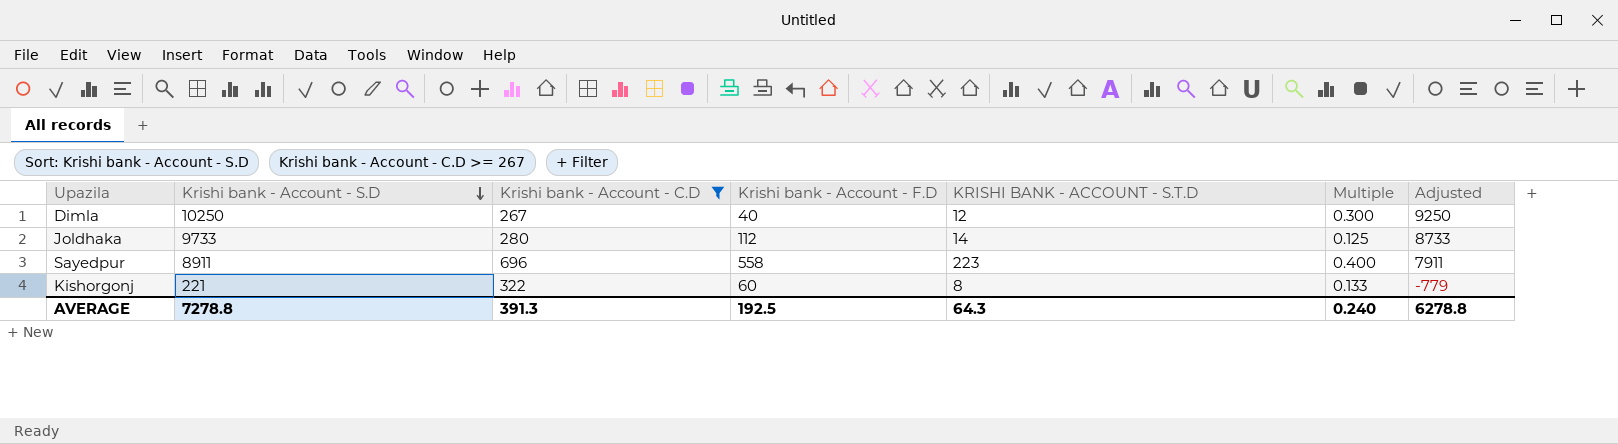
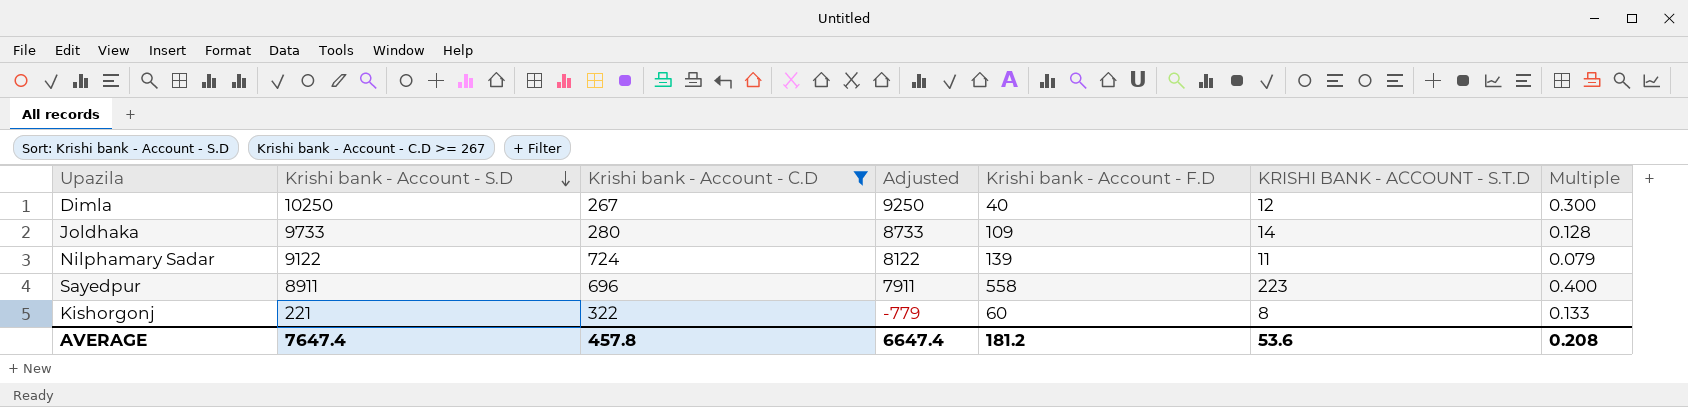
column Adjusted | position: 7 -> 4
Joldhaka | Krishi bank - Account - F.D: 112 -> 109
Joldhaka | Multiple: 0.125 -> 0.128
row Nilphamary Sadar: none -> 9122 | 724 | 8122 | 139 | 11 | 0.079
AVERAGE | Krishi bank - Account - S.D: 7278.8 -> 7647.4
AVERAGE | Krishi bank - Account - C.D: 391.3 -> 457.8
AVERAGE | Adjusted: 6278.8 -> 6647.4
AVERAGE | Krishi bank - Account - F.D: 192.5 -> 181.2
AVERAGE | KRISHI BANK - ACCOUNT - S.T.D: 64.3 -> 53.6
AVERAGE | Multiple: 0.240 -> 0.208

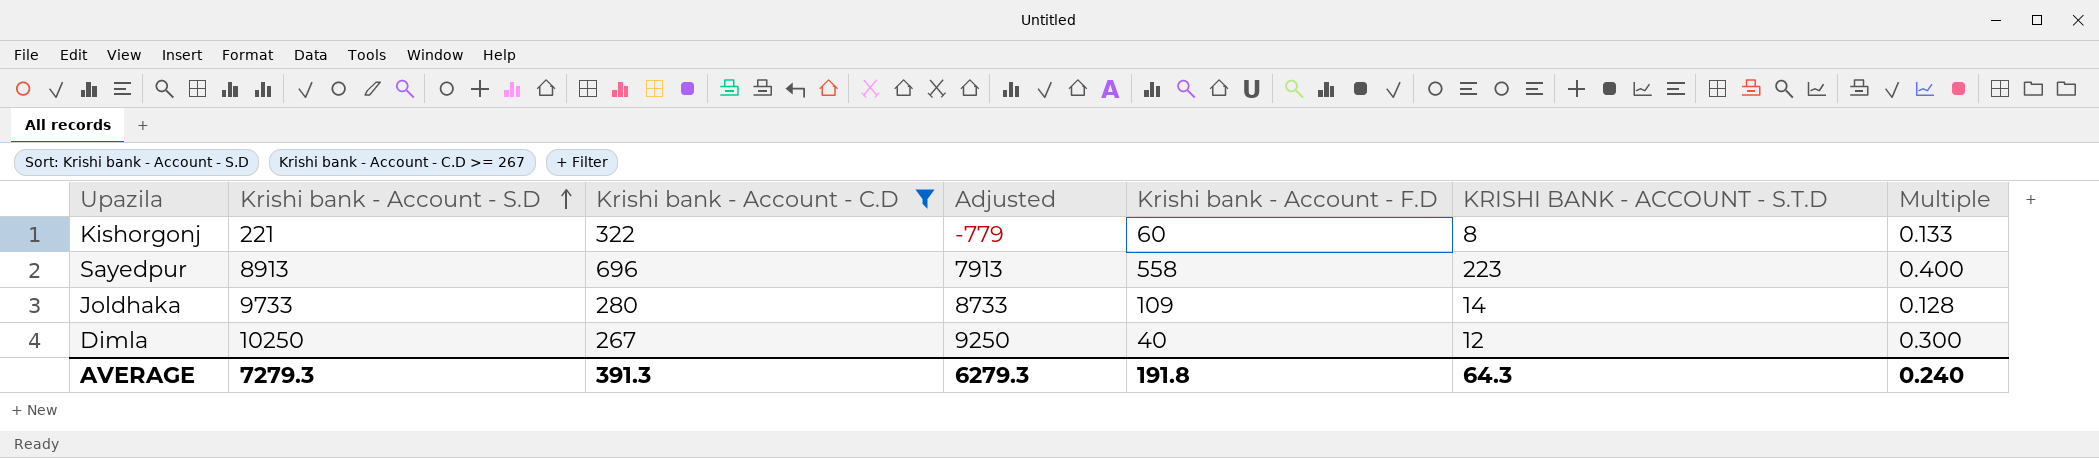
row order: Krishi bank - Account - S.D descending -> Krishi bank - Account - S.D ascending
row Nilphamary Sadar: 9122 | 724 | 8122 | 139 | 11 | 0.079 -> none
Sayedpur | Krishi bank - Account - S.D: 8911 -> 8913
Sayedpur | Adjusted: 7911 -> 7913
AVERAGE | Krishi bank - Account - S.D: 7647.4 -> 7279.3
AVERAGE | Krishi bank - Account - C.D: 457.8 -> 391.3
AVERAGE | Adjusted: 6647.4 -> 6279.3
AVERAGE | Krishi bank - Account - F.D: 181.2 -> 191.8
AVERAGE | KRISHI BANK - ACCOUNT - S.T.D: 53.6 -> 64.3
AVERAGE | Multiple: 0.208 -> 0.240

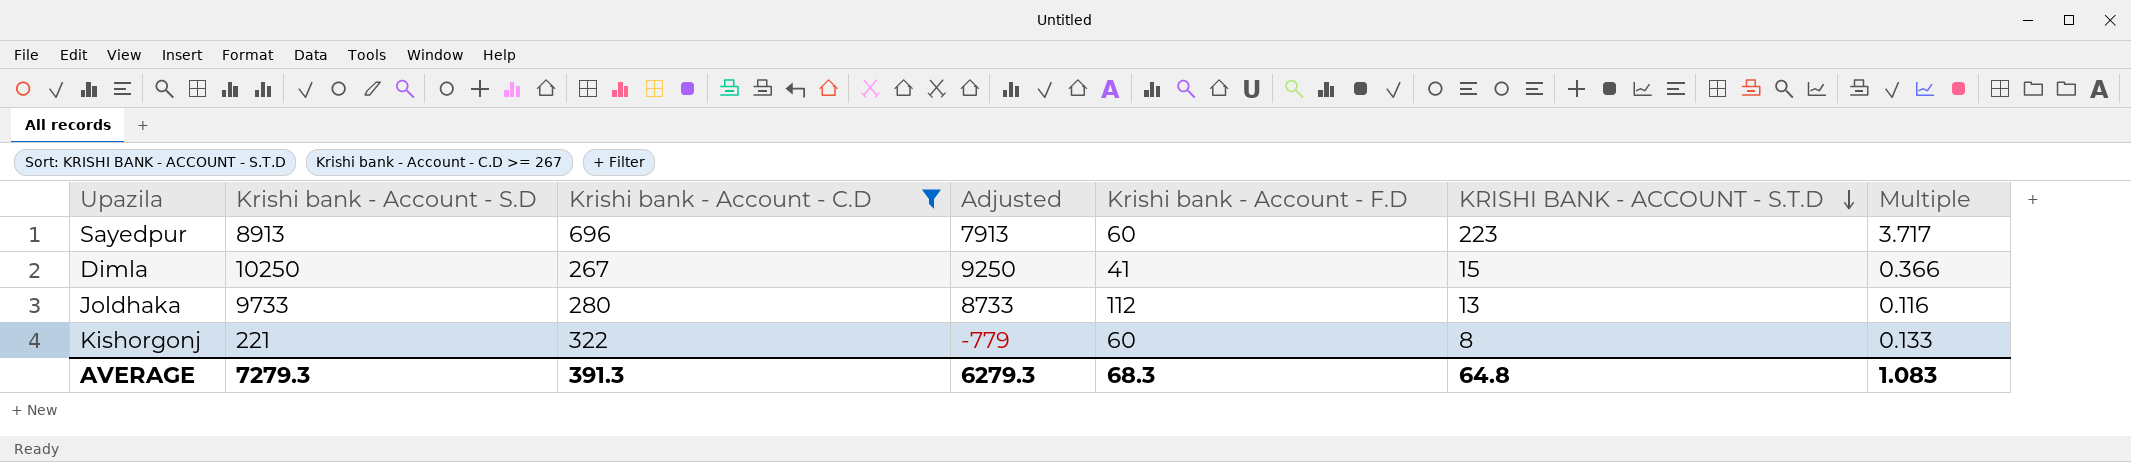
row order: Krishi bank - Account - S.D ascending -> KRISHI BANK - ACCOUNT - S.T.D descending
Sayedpur | Krishi bank - Account - F.D: 558 -> 60
Sayedpur | Multiple: 0.400 -> 3.717
Dimla | Krishi bank - Account - F.D: 40 -> 41
Dimla | KRISHI BANK - ACCOUNT - S.T.D: 12 -> 15
Dimla | Multiple: 0.300 -> 0.366
Joldhaka | Krishi bank - Account - F.D: 109 -> 112
Joldhaka | KRISHI BANK - ACCOUNT - S.T.D: 14 -> 13
Joldhaka | Multiple: 0.128 -> 0.116
AVERAGE | Krishi bank - Account - F.D: 191.8 -> 68.3
AVERAGE | KRISHI BANK - ACCOUNT - S.T.D: 64.3 -> 64.8
AVERAGE | Multiple: 0.240 -> 1.083

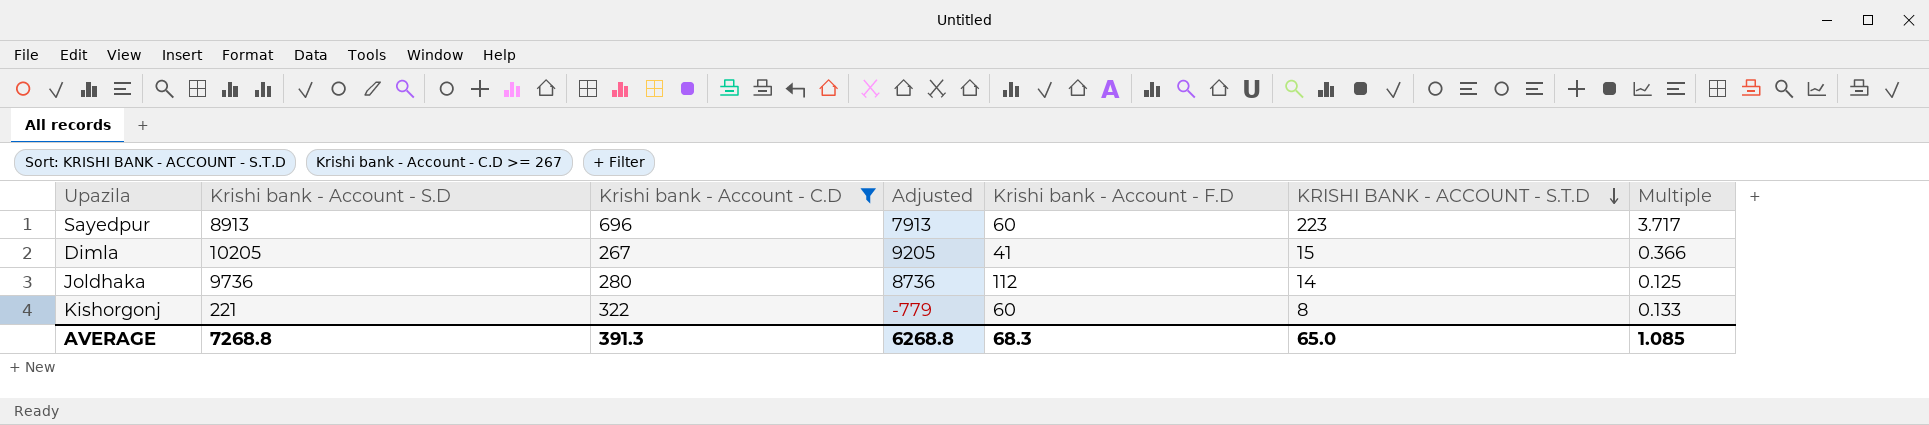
Dimla | Krishi bank - Account - S.D: 10250 -> 10205
Dimla | Adjusted: 9250 -> 9205
Joldhaka | Krishi bank - Account - S.D: 9733 -> 9736
Joldhaka | Adjusted: 8733 -> 8736
Joldhaka | KRISHI BANK - ACCOUNT - S.T.D: 13 -> 14
Joldhaka | Multiple: 0.116 -> 0.125
AVERAGE | Krishi bank - Account - S.D: 7279.3 -> 7268.8
AVERAGE | Adjusted: 6279.3 -> 6268.8
AVERAGE | KRISHI BANK - ACCOUNT - S.T.D: 64.8 -> 65.0
AVERAGE | Multiple: 1.083 -> 1.085

